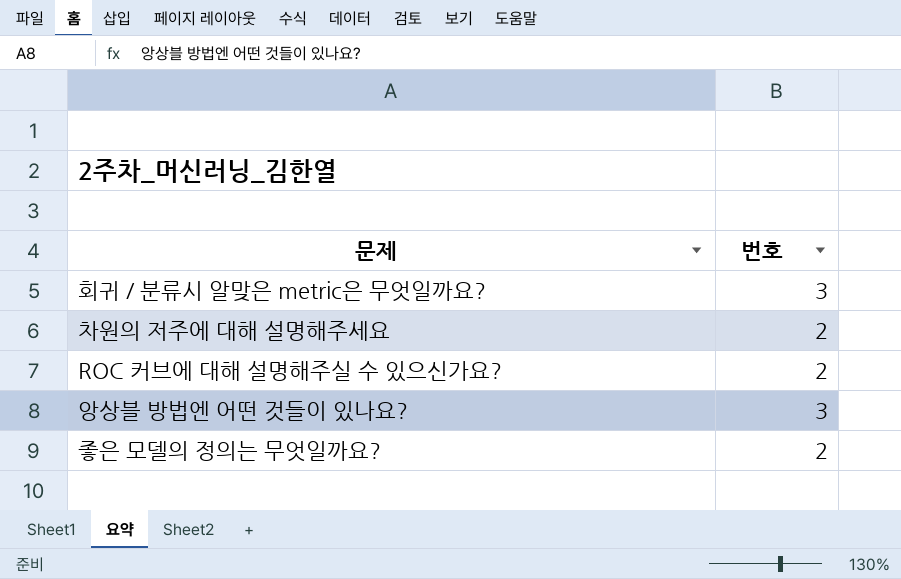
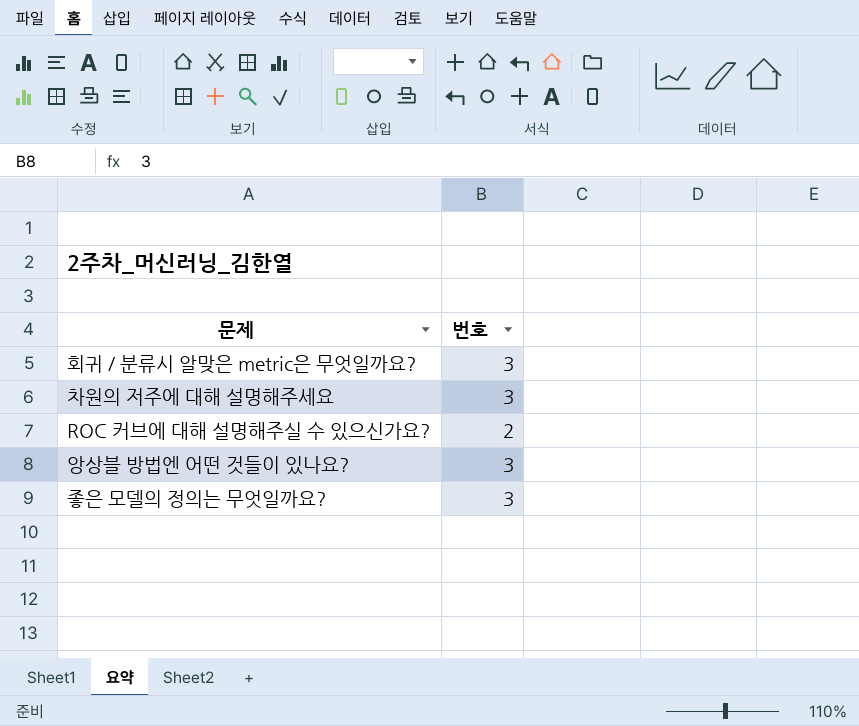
차원의 저주에 대해 설명해주세요 | 번호: 2 -> 3
좋은 모델의 정의는 무엇일까요? | 번호: 2 -> 3

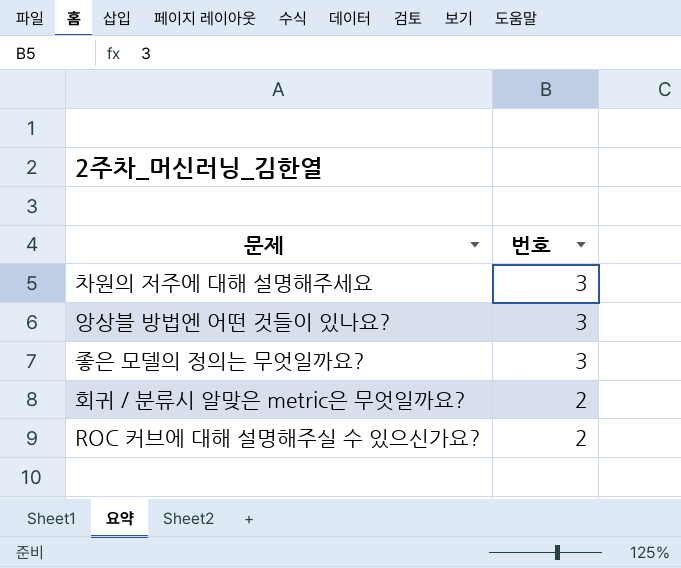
row order: none -> 번호 descending
회귀 / 분류시 알맞은 metric은 무엇일까요? | 번호: 3 -> 2

